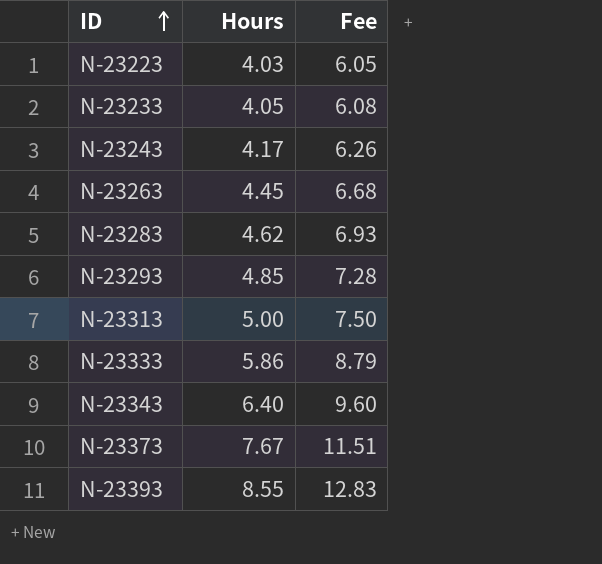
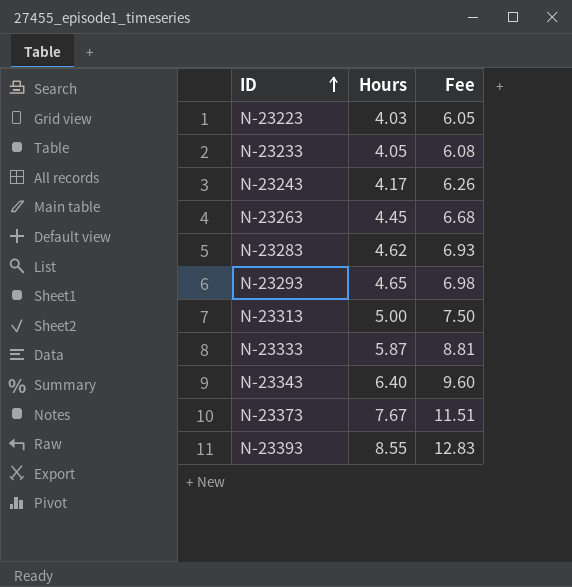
N-23293 | Hours: 4.85 -> 4.65
N-23293 | Fee: 7.28 -> 6.98
N-23333 | Hours: 5.86 -> 5.87
N-23333 | Fee: 8.79 -> 8.81

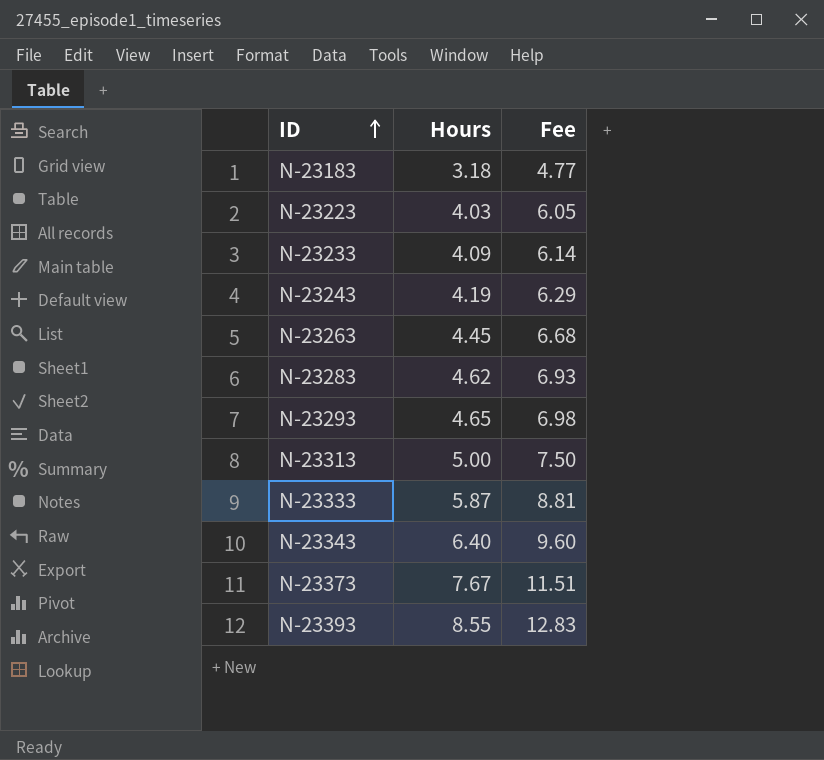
row N-23183: none -> 3.18 | 4.77
N-23233 | Hours: 4.05 -> 4.09
N-23233 | Fee: 6.08 -> 6.14
N-23243 | Hours: 4.17 -> 4.19
N-23243 | Fee: 6.26 -> 6.29

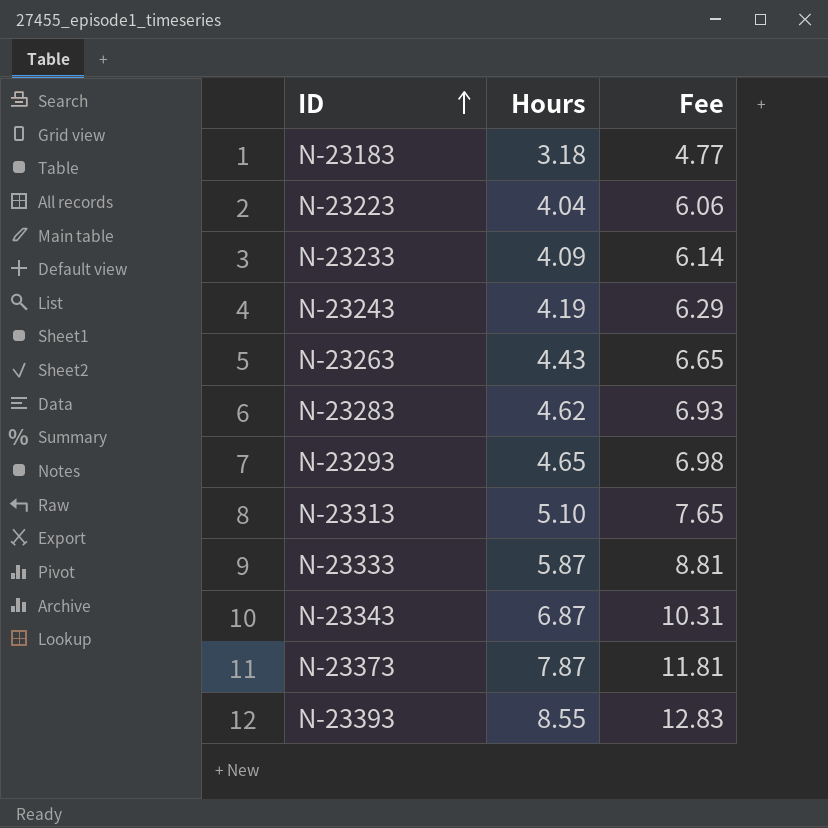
N-23223 | Hours: 4.03 -> 4.04
N-23223 | Fee: 6.05 -> 6.06
N-23263 | Hours: 4.45 -> 4.43
N-23263 | Fee: 6.68 -> 6.65
N-23313 | Hours: 5.00 -> 5.10
N-23313 | Fee: 7.50 -> 7.65
N-23343 | Hours: 6.40 -> 6.87
N-23343 | Fee: 9.60 -> 10.31
N-23373 | Hours: 7.67 -> 7.87
N-23373 | Fee: 11.51 -> 11.81

